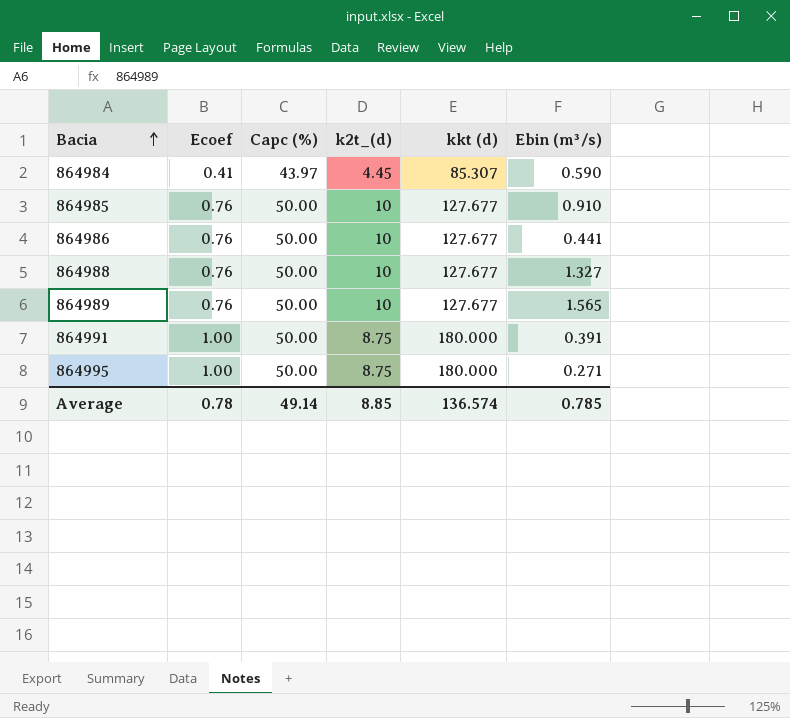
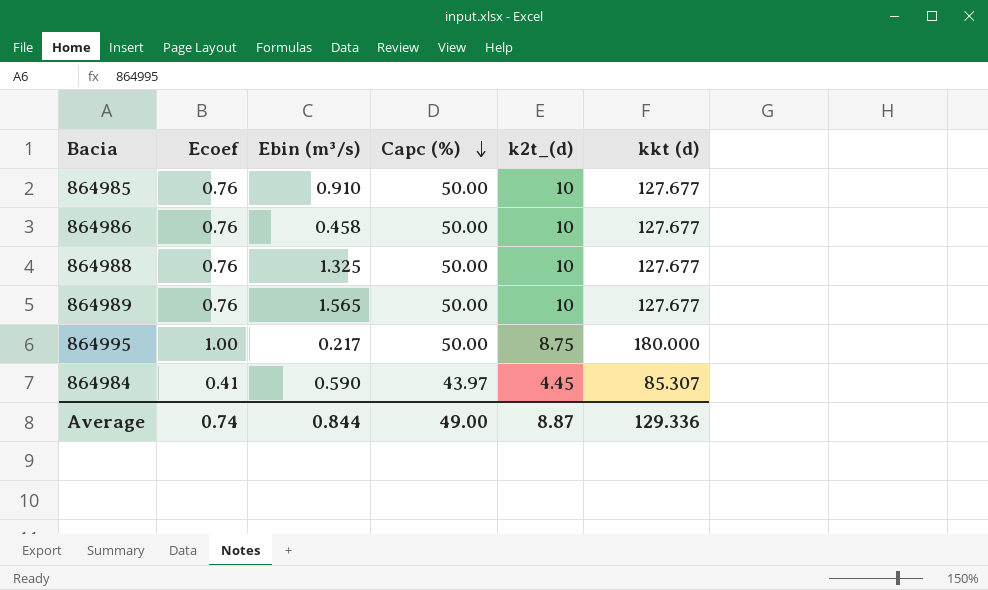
row order: Bacia ascending -> Capc (%) descending
column Ebin (m³/s) | position: 6 -> 3
row 864991: 1.00 | 50.00 | 8.75 | 180.000 | 0.391 -> none
864986 | Ebin (m³/s): 0.441 -> 0.458
864988 | Ebin (m³/s): 1.327 -> 1.325
864995 | Ebin (m³/s): 0.271 -> 0.217
Average | Ecoef: 0.78 -> 0.74
Average | Ebin (m³/s): 0.785 -> 0.844
Average | Capc (%): 49.14 -> 49.00
Average | k2t_(d): 8.85 -> 8.87
Average | kkt (d): 136.574 -> 129.336

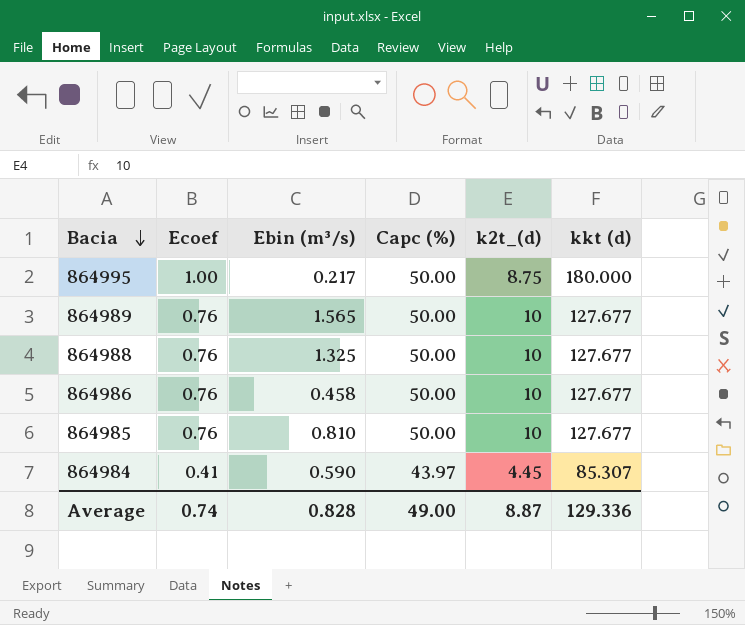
row order: Capc (%) descending -> Bacia descending
864985 | Ebin (m³/s): 0.910 -> 0.810
Average | Ebin (m³/s): 0.844 -> 0.828

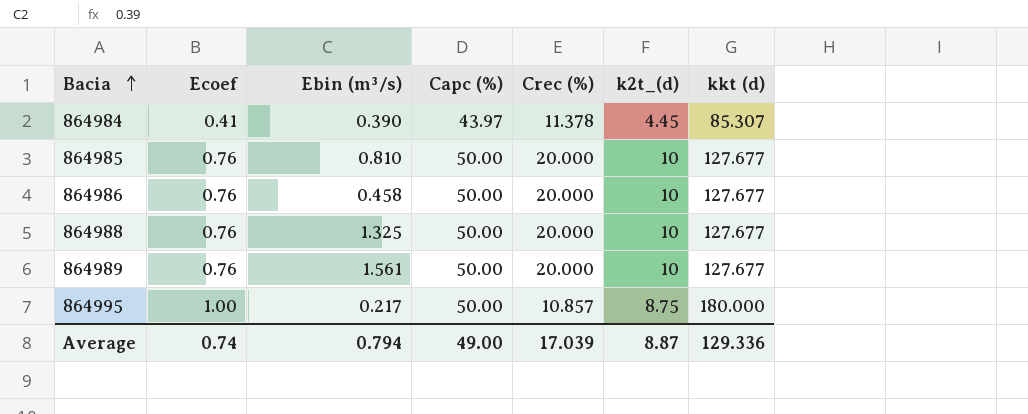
row order: Bacia descending -> Bacia ascending
column Crec (%) | position: none -> 5
864984 | Ebin (m³/s): 0.590 -> 0.390
864989 | Ebin (m³/s): 1.565 -> 1.561
Average | Ebin (m³/s): 0.828 -> 0.794

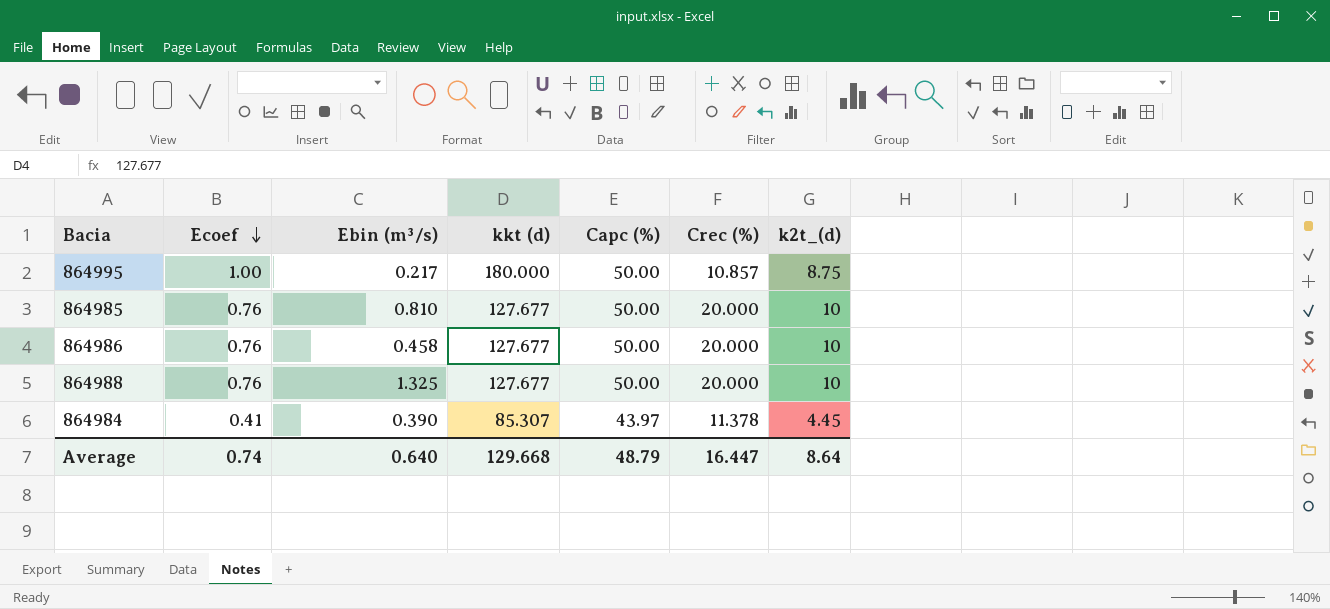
row order: Bacia ascending -> Ecoef descending
column kkt (d) | position: 7 -> 4
row 864989: 0.76 | 1.561 | 50.00 | 20.000 | 10 | 127.677 -> none
Average | Ebin (m³/s): 0.794 -> 0.640
Average | kkt (d): 129.336 -> 129.668
Average | Capc (%): 49.00 -> 48.79
Average | Crec (%): 17.039 -> 16.447
Average | k2t_(d): 8.87 -> 8.64

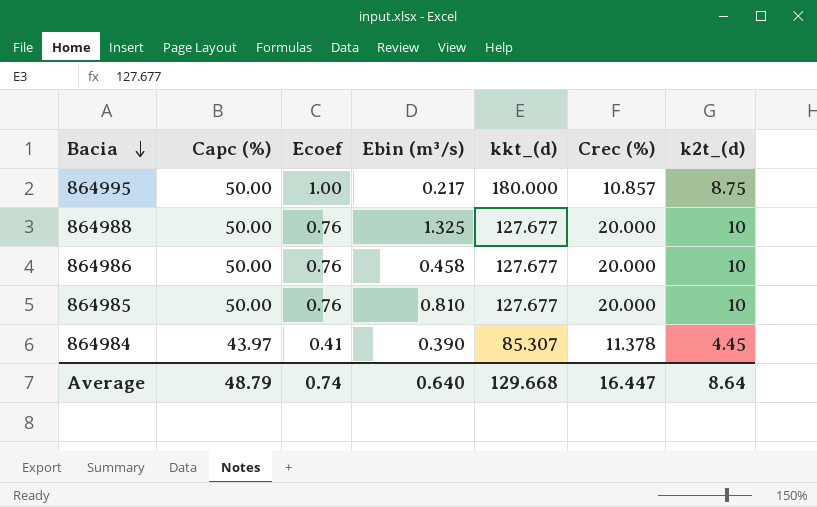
row order: Ecoef descending -> Bacia descending
column Capc (%) | position: 5 -> 2
column name: kkt (d) -> kkt_(d)

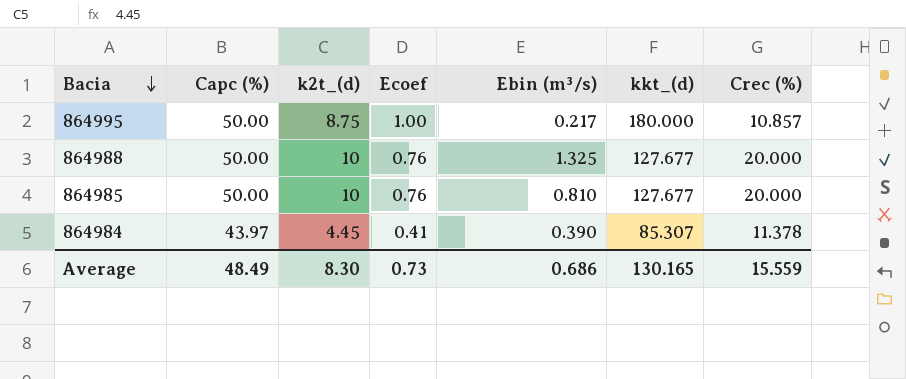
column k2t_(d) | position: 7 -> 3
row 864986: 50.00 | 0.76 | 0.458 | 127.677 | 20.000 | 10 -> none
Average | Capc (%): 48.79 -> 48.49
Average | k2t_(d): 8.64 -> 8.30
Average | Ecoef: 0.74 -> 0.73
Average | Ebin (m³/s): 0.640 -> 0.686
Average | kkt_(d): 129.668 -> 130.165
Average | Crec (%): 16.447 -> 15.559

